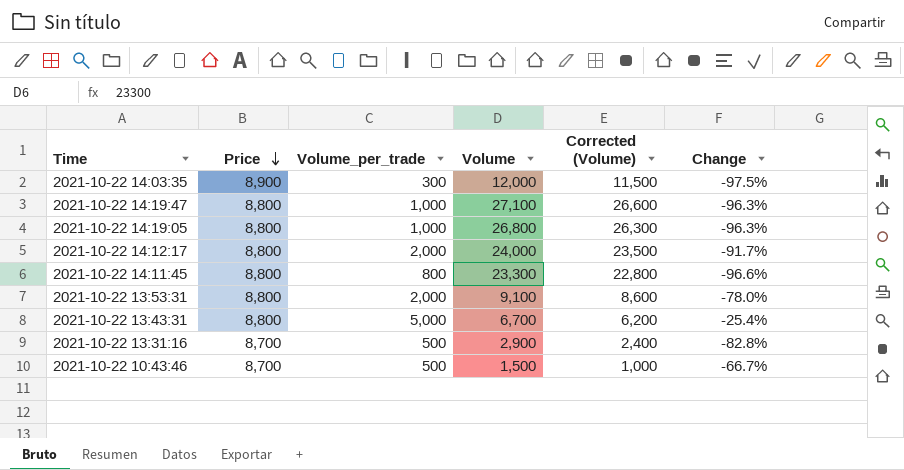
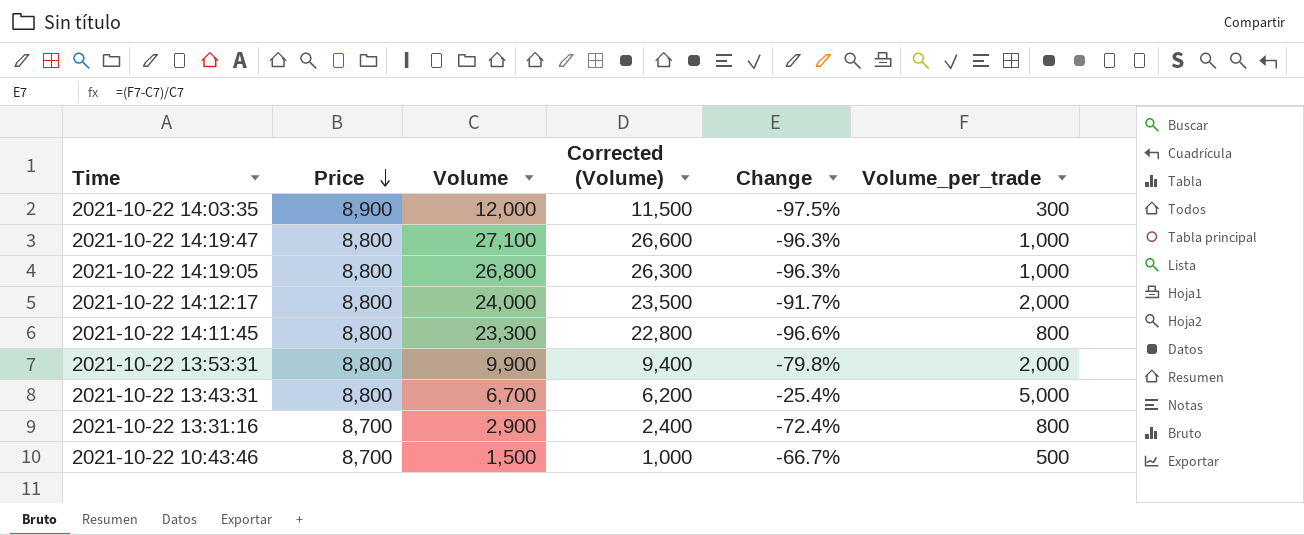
column Volume_per_trade | position: 3 -> 6
2021-10-22 13:53:31 | Volume: 9,100 -> 9,900
2021-10-22 13:53:31 | Corrected (Volume): 8,600 -> 9,400
2021-10-22 13:53:31 | Change: -78.0% -> -79.8%
2021-10-22 13:31:16 | Change: -82.8% -> -72.4%
2021-10-22 13:31:16 | Volume_per_trade: 500 -> 800

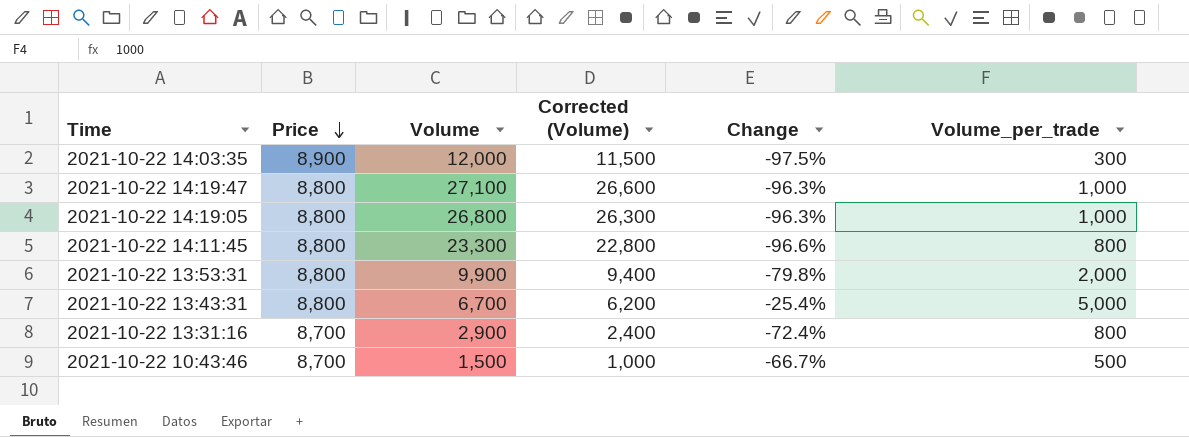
row 2021-10-22 14:12:17: 8,800 | 24,000 | 23,500 | -91.7% | 2,000 -> none

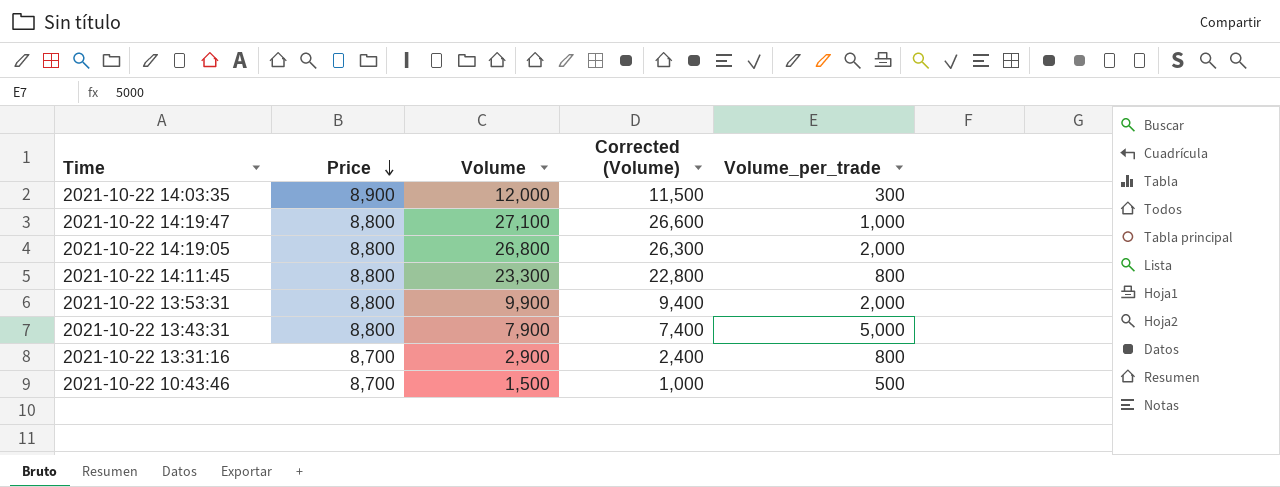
column Change | formula: ([Volume_per_trade] - [Volume]) / [Volume] -> none
2021-10-22 14:19:05 | Volume_per_trade: 1,000 -> 2,000
2021-10-22 13:43:31 | Volume: 6,700 -> 7,900
2021-10-22 13:43:31 | Corrected (Volume): 6,200 -> 7,400

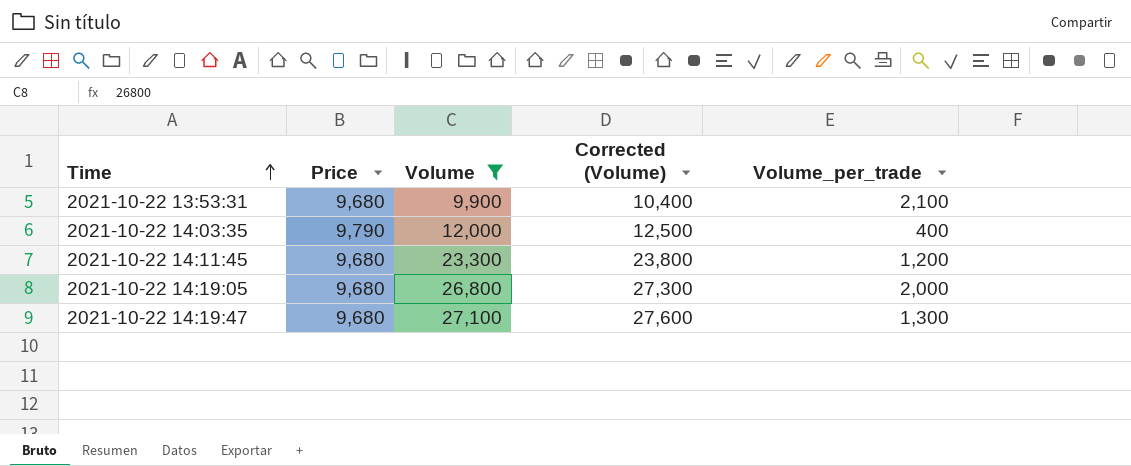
filter: none -> Volume >= 9,900
row order: Price descending -> Time ascending
column Corrected (Volume) | formula: [Volume] - 500 -> [Volume] + 500
2021-10-22 13:53:31 | Price: 8,800 -> 9,680
2021-10-22 13:53:31 | Volume_per_trade: 2,000 -> 2,100
2021-10-22 14:03:35 | Price: 8,900 -> 9,790
2021-10-22 14:03:35 | Volume_per_trade: 300 -> 400
2021-10-22 14:11:45 | Price: 8,800 -> 9,680
2021-10-22 14:11:45 | Volume_per_trade: 800 -> 1,200
2021-10-22 14:19:05 | Price: 8,800 -> 9,680
2021-10-22 14:19:47 | Price: 8,800 -> 9,680
2021-10-22 14:19:47 | Volume_per_trade: 1,000 -> 1,300

